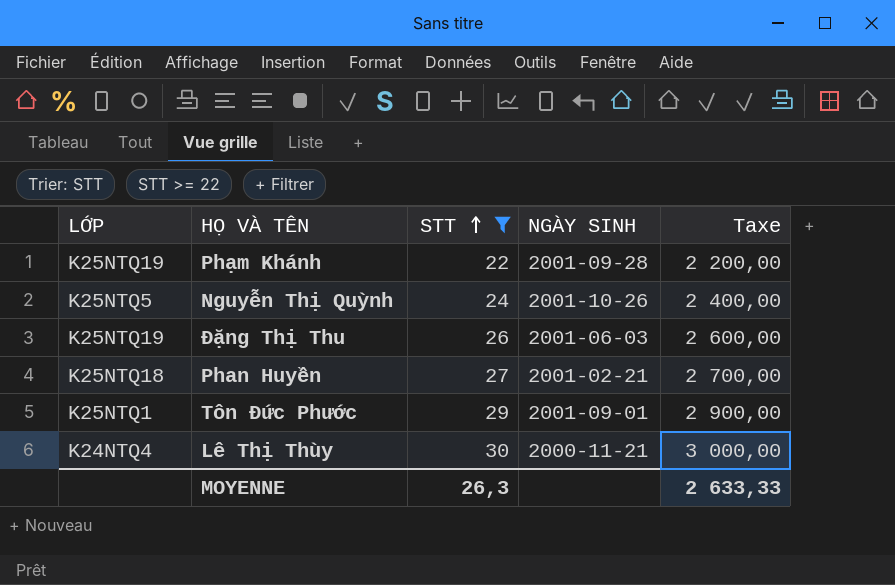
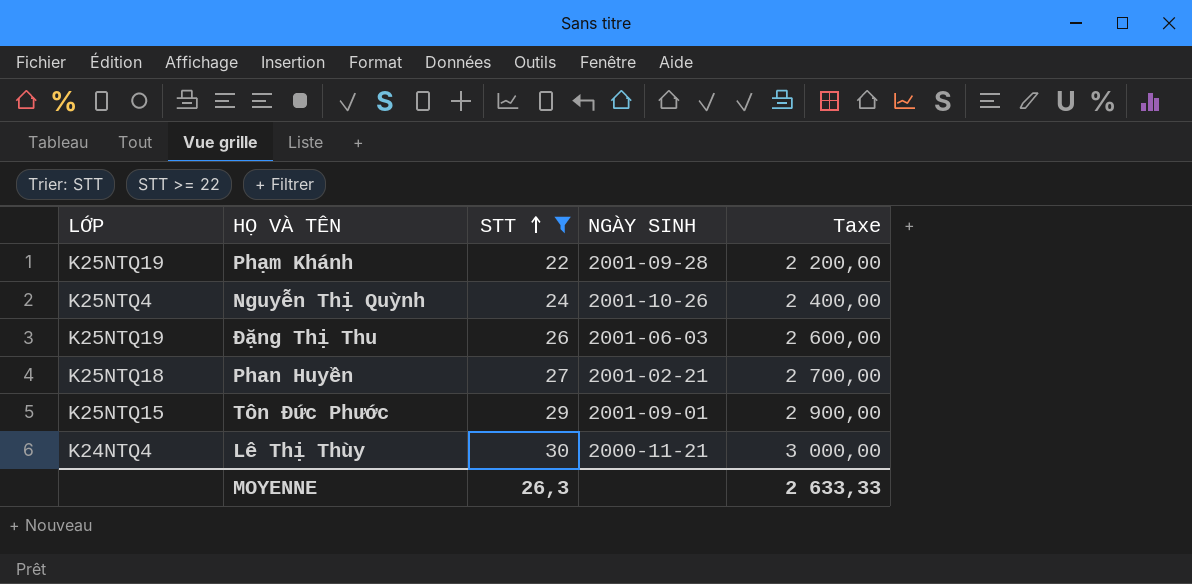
Nguyễn Thị Quỳnh | LỚP: K25NTQ5 -> K25NTQ4
Tôn Đức Phước | LỚP: K25NTQ1 -> K25NTQ15

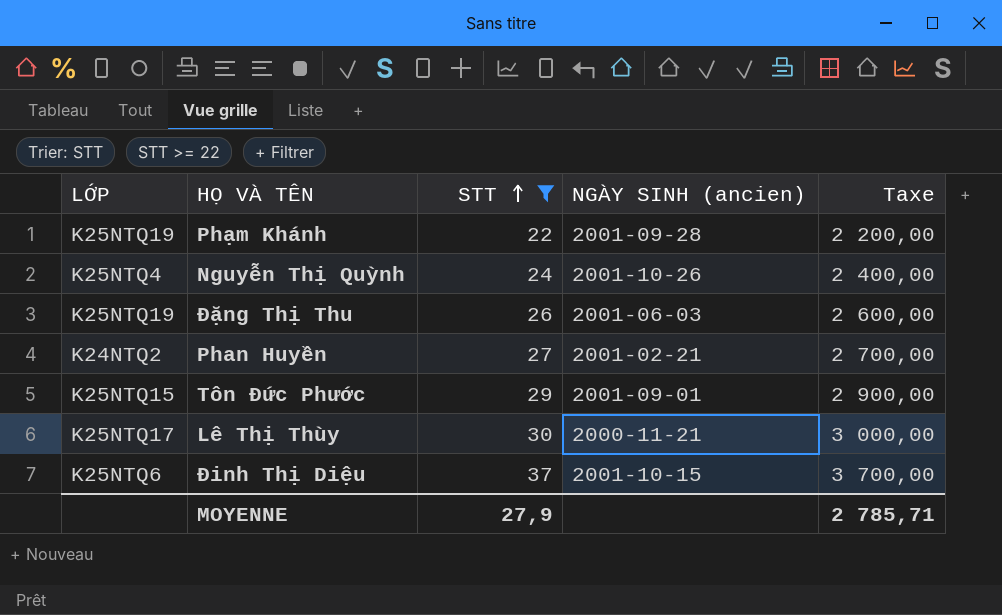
column name: NGÀY SINH -> NGÀY SINH (ancien)
Phan Huyền | LỚP: K25NTQ18 -> K24NTQ2
Lê Thị Thùy | LỚP: K24NTQ4 -> K25NTQ17
row Đinh Thị Diệu: none -> K25NTQ6 | 37 | 2001-10-15 | 3 700,00
MOYENNE | STT: 26,3 -> 27,9
MOYENNE | Taxe: 2 633,33 -> 2 785,71

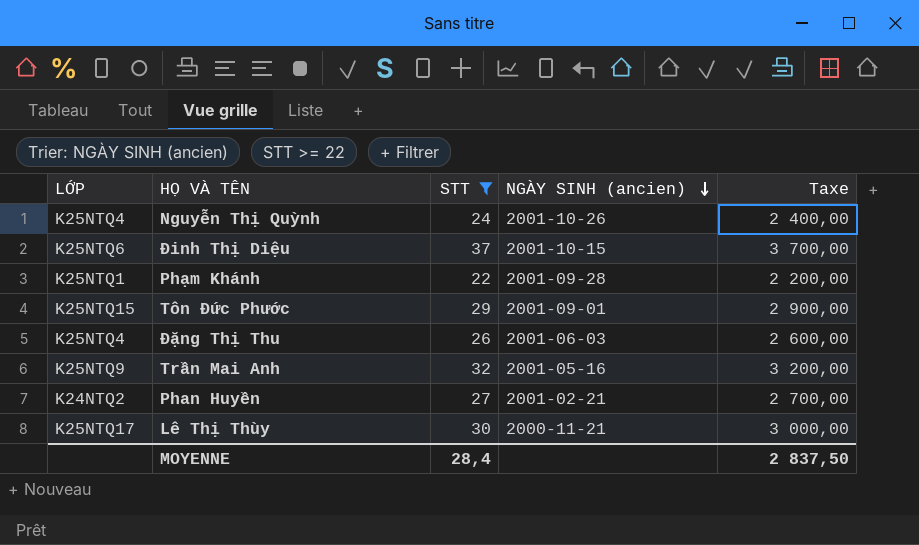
row order: STT ascending -> NGÀY SINH (ancien) descending
Phạm Khánh | LỚP: K25NTQ19 -> K25NTQ1
Đặng Thị Thu | LỚP: K25NTQ19 -> K25NTQ4
row Trần Mai Anh: none -> K25NTQ9 | 32 | 2001-05-16 | 3 200,00
MOYENNE | STT: 27,9 -> 28,4
MOYENNE | Taxe: 2 785,71 -> 2 837,50

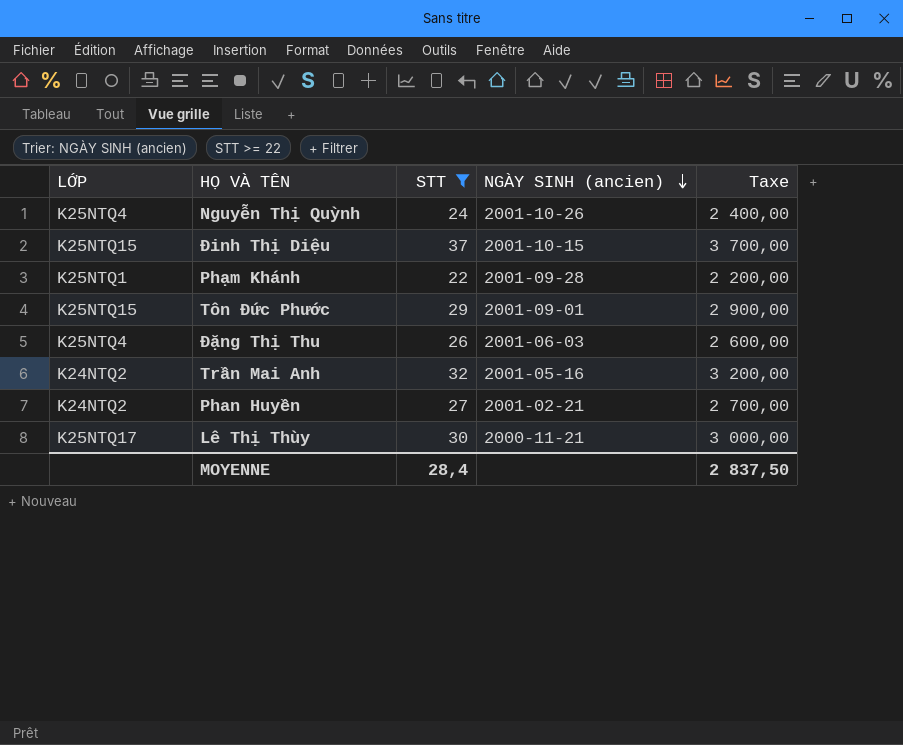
Đinh Thị Diệu | LỚP: K25NTQ6 -> K25NTQ15
Trần Mai Anh | LỚP: K25NTQ9 -> K24NTQ2

